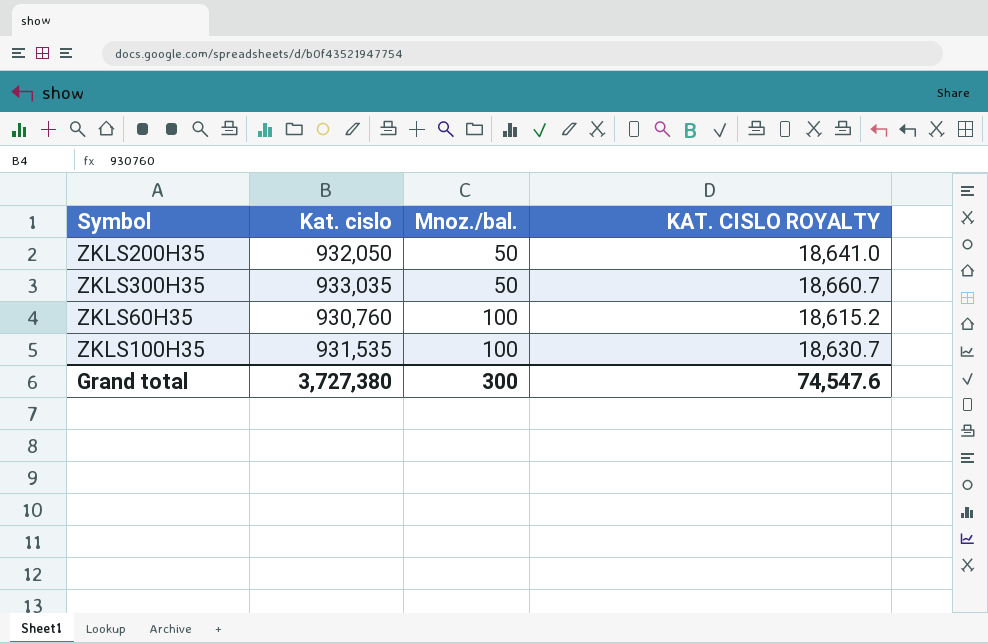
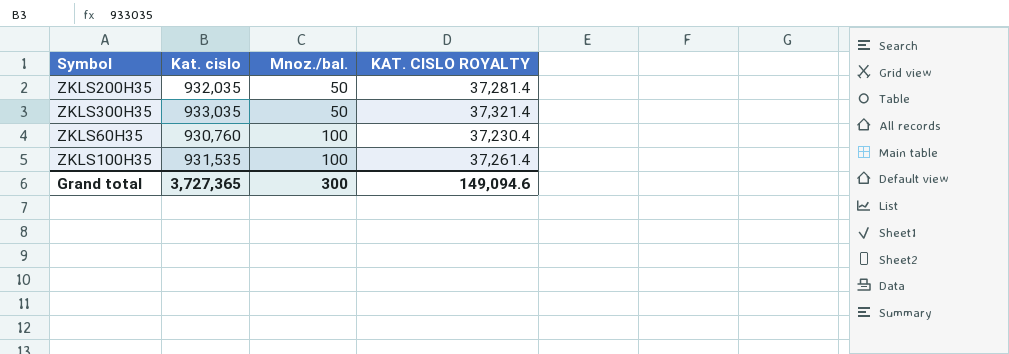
column KAT. CISLO ROYALTY | formula: [Kat. cislo] * 0.02 -> [Kat. cislo] * 0.04
ZKLS200H35 | Kat. cislo: 932,050 -> 932,035
Grand total | Kat. cislo: 3,727,380 -> 3,727,365
Grand total | KAT. CISLO ROYALTY: 74,547.6 -> 149,094.6

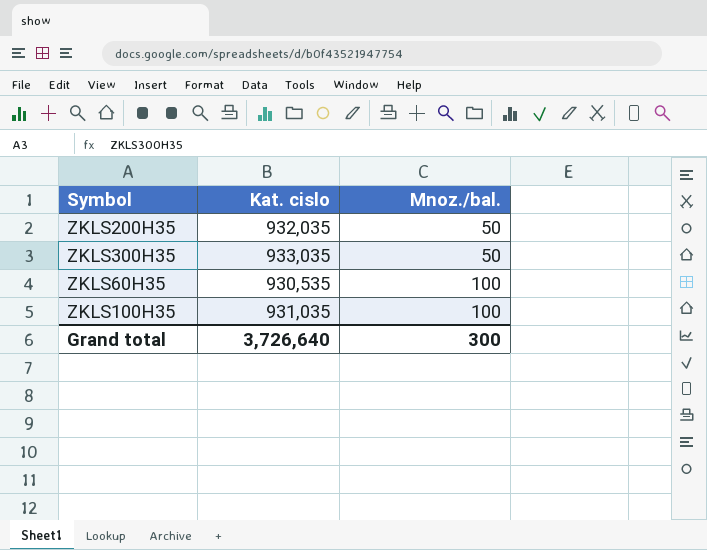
column KAT. CISLO ROYALTY | formula: [Kat. cislo] * 0.04 -> none
ZKLS60H35 | Kat. cislo: 930,760 -> 930,535
ZKLS100H35 | Kat. cislo: 931,535 -> 931,035
Grand total | Kat. cislo: 3,727,365 -> 3,726,640

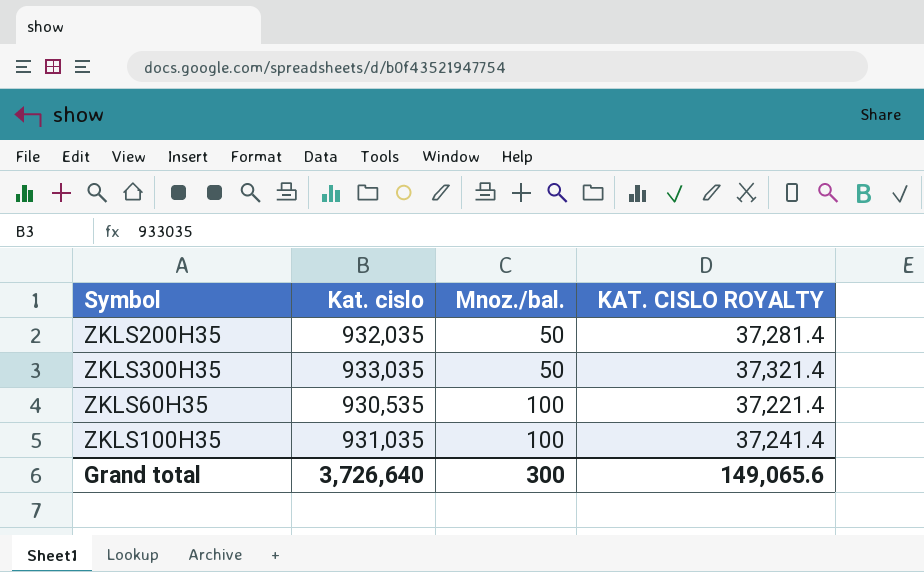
column KAT. CISLO ROYALTY | formula: none -> [Kat. cislo] * 0.04

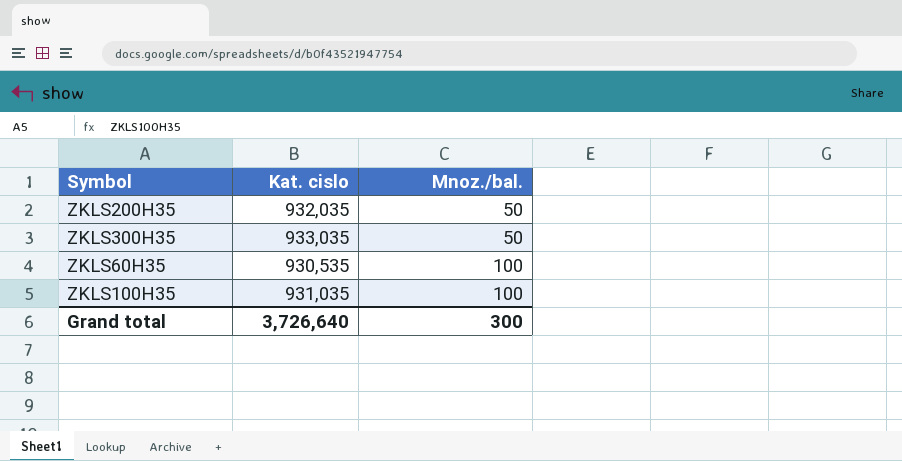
column KAT. CISLO ROYALTY | formula: [Kat. cislo] * 0.04 -> none

